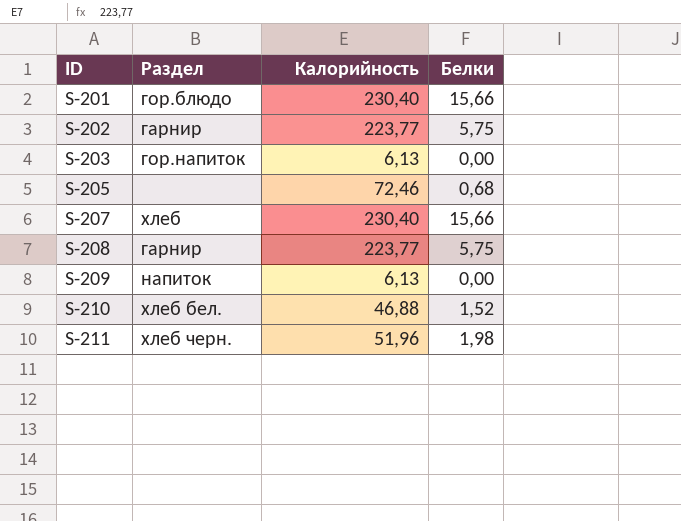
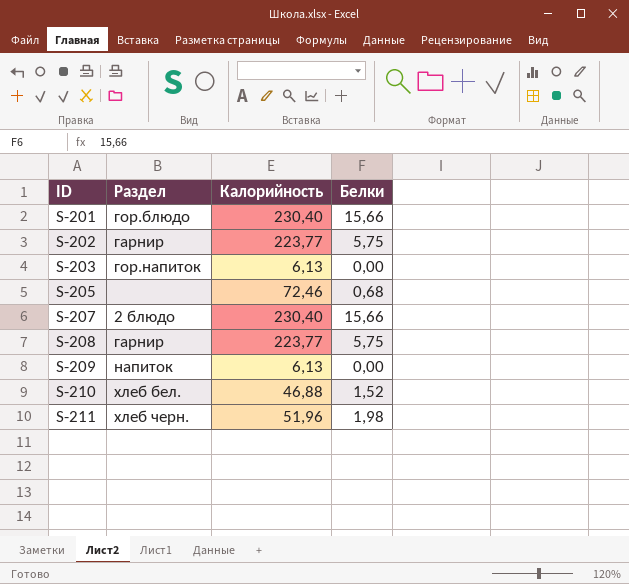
S-207 | Раздел: хлеб -> 2 блюдо

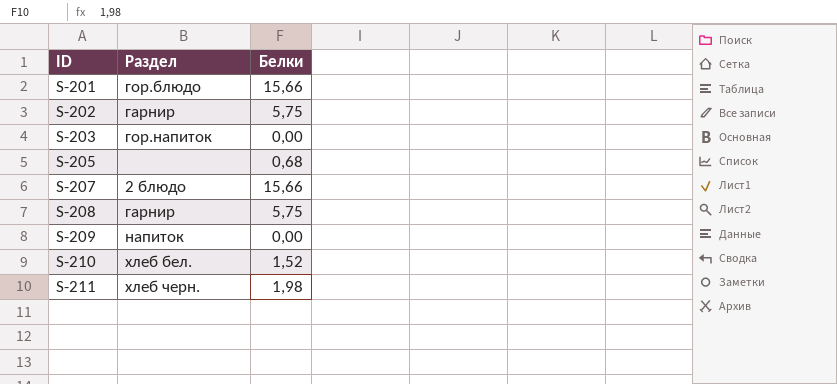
column Калорийность | position: 3 -> none

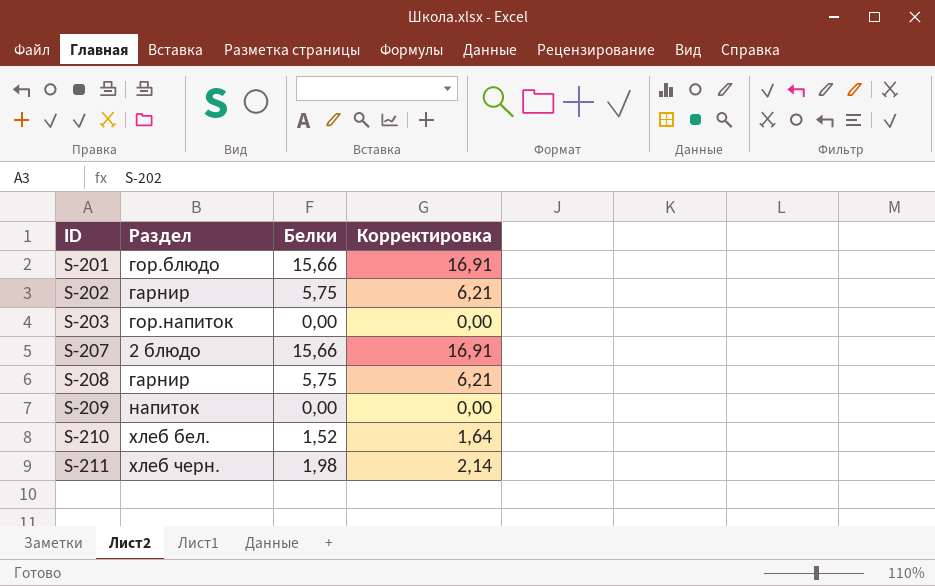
column Корректировка | formula: none -> [Белки] * 1,08
row S-205: none | 0,68 -> none

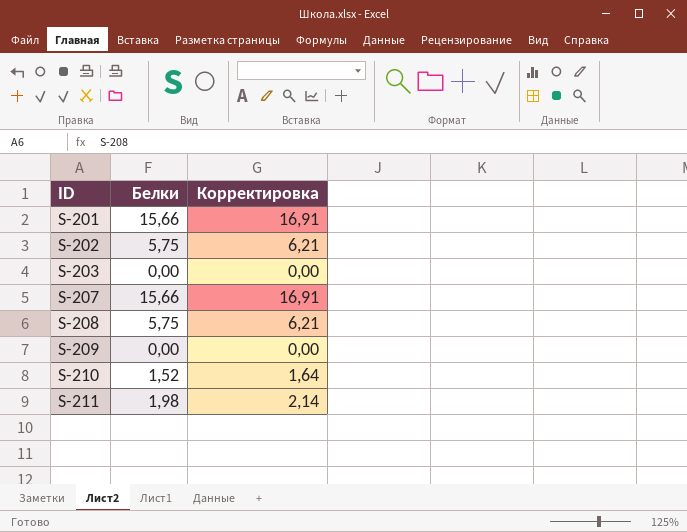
column Раздел | position: 2 -> none

